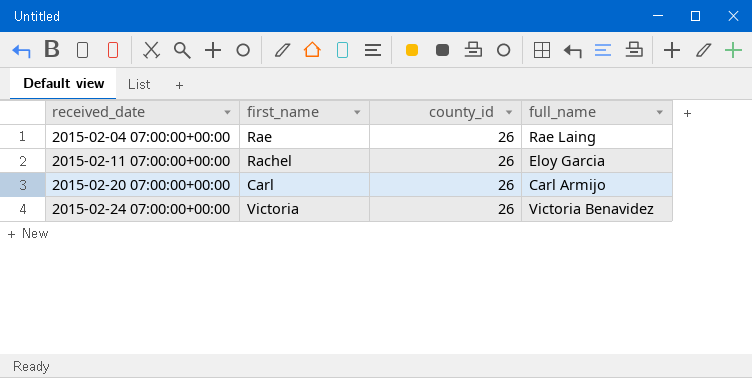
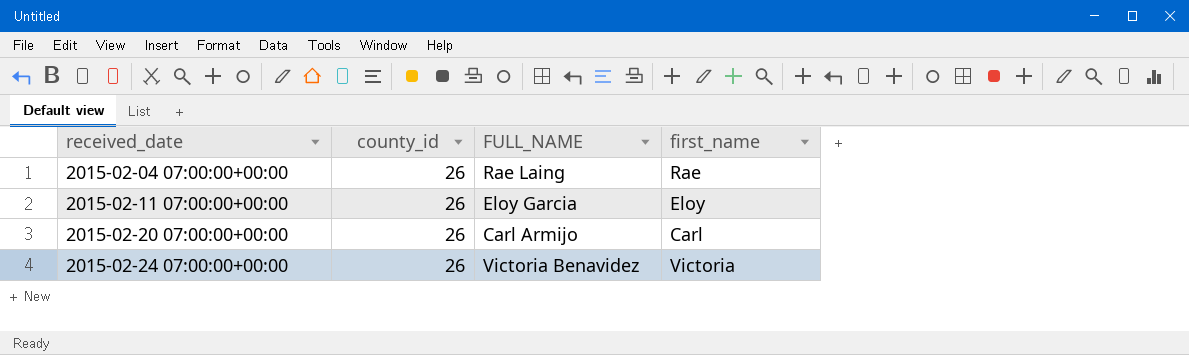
column name: full_name -> FULL_NAME
column first_name | position: 2 -> 4
2015-02-11 07:00:00+00:00 | first_name: Rachel -> Eloy

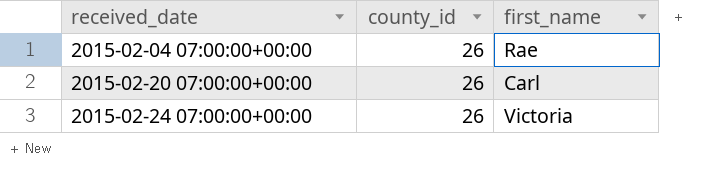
column FULL_NAME | position: 3 -> none
row 2015-02-11 07:00:00+00:00: 26 | Eloy Garcia | Eloy -> none

